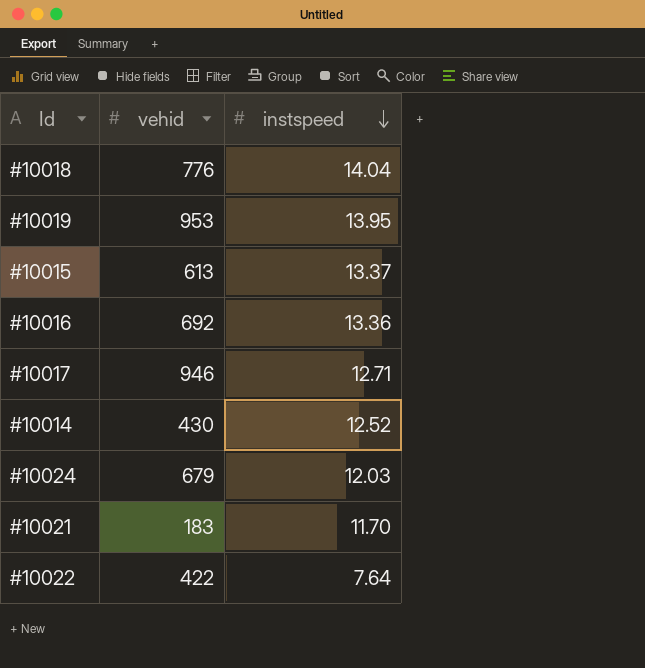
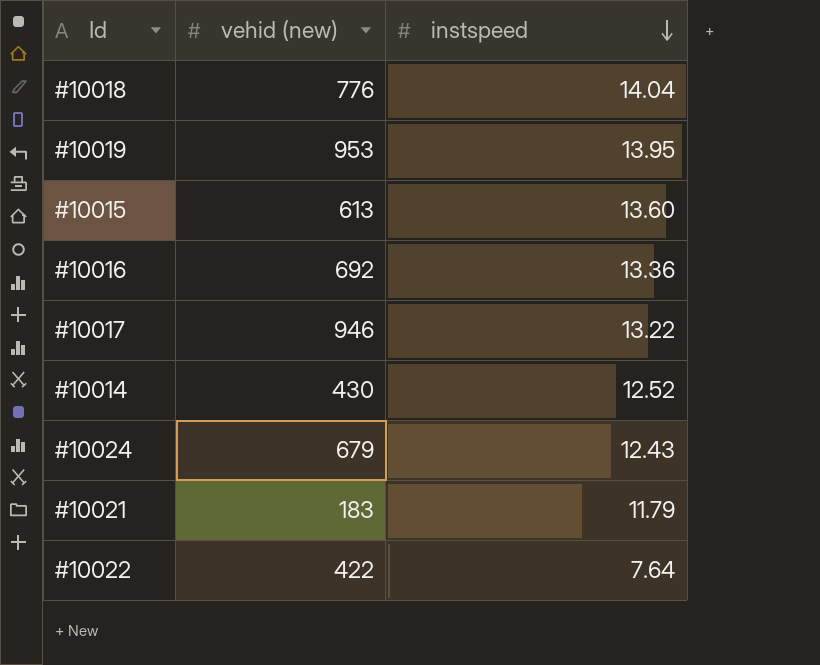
column name: vehid -> vehid (new)
#10015 | instspeed: 13.37 -> 13.60
#10017 | instspeed: 12.71 -> 13.22
#10024 | instspeed: 12.03 -> 12.43
#10021 | instspeed: 11.70 -> 11.79

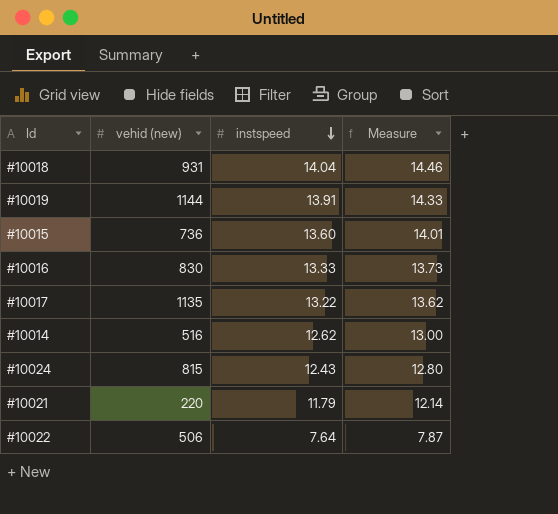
column Measure | formula: none -> [instspeed] * 1.03
#10018 | vehid (new): 776 -> 931
#10019 | vehid (new): 953 -> 1144
#10019 | instspeed: 13.95 -> 13.91
#10015 | vehid (new): 613 -> 736
#10016 | vehid (new): 692 -> 830
#10016 | instspeed: 13.36 -> 13.33
#10017 | vehid (new): 946 -> 1135
#10014 | vehid (new): 430 -> 516
#10014 | instspeed: 12.52 -> 12.62
#10024 | vehid (new): 679 -> 815
#10021 | vehid (new): 183 -> 220
#10022 | vehid (new): 422 -> 506

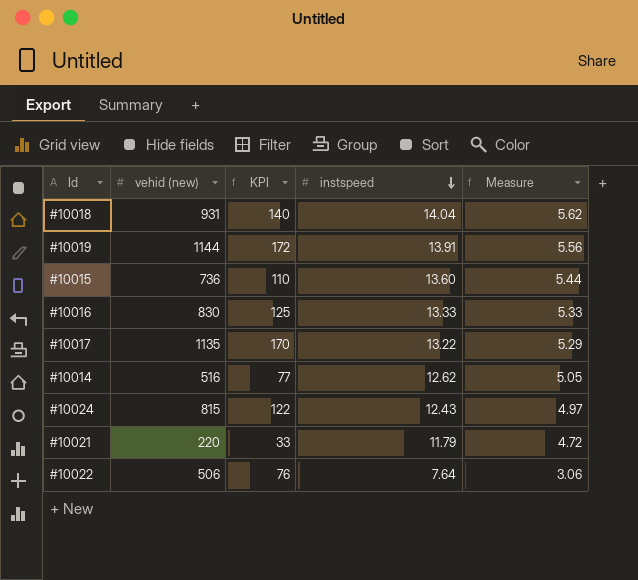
column KPI | formula: none -> [vehid (new)] * 0.15
column Measure | formula: [instspeed] * 1.03 -> [instspeed] * 0.4

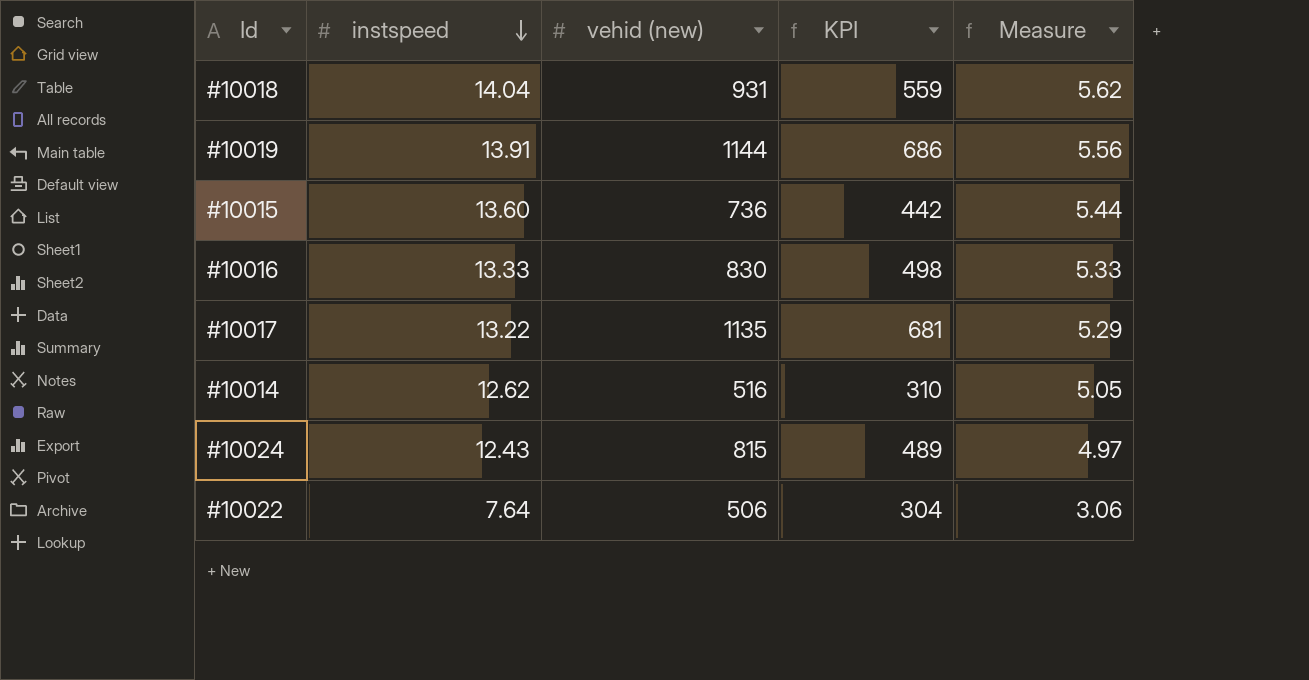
column instspeed | position: 4 -> 2
column KPI | formula: [vehid (new)] * 0.15 -> [vehid (new)] * 0.6
row #10021: 220 | 33 | 11.79 | 4.72 -> none

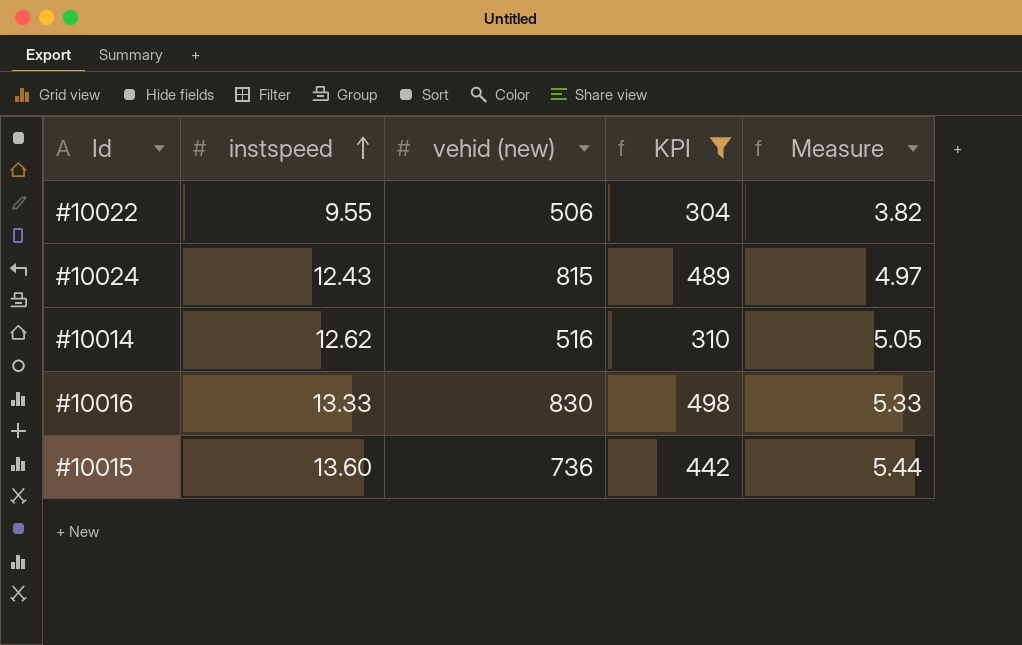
filter: none -> KPI <= 498
row order: instspeed descending -> instspeed ascending
#10022 | instspeed: 7.64 -> 9.55
#10022 | Measure: 3.06 -> 3.82

